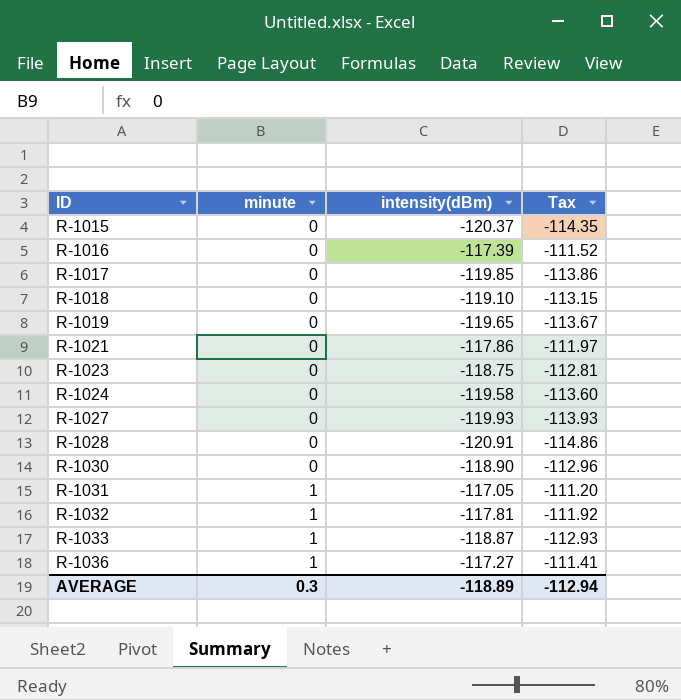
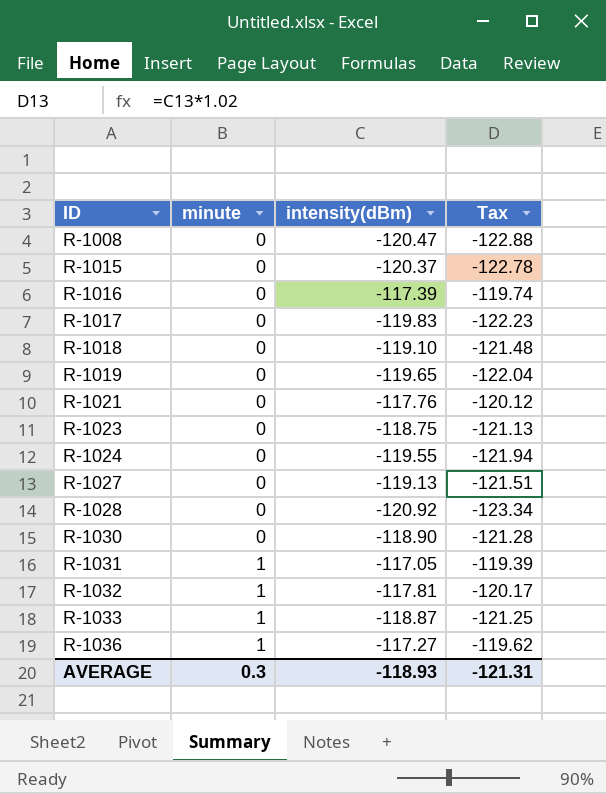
column Tax | formula: [intensity(dBm)] * 0.95 -> [intensity(dBm)] * 1.02
row R-1008: none -> 0 | -120.47 | -122.88
R-1017 | intensity(dBm): -119.85 -> -119.83
R-1021 | intensity(dBm): -117.86 -> -117.76
R-1024 | intensity(dBm): -119.58 -> -119.55
R-1027 | intensity(dBm): -119.93 -> -119.13
R-1028 | intensity(dBm): -120.91 -> -120.92
AVERAGE | intensity(dBm): -118.89 -> -118.93
AVERAGE | Tax: -112.94 -> -121.31

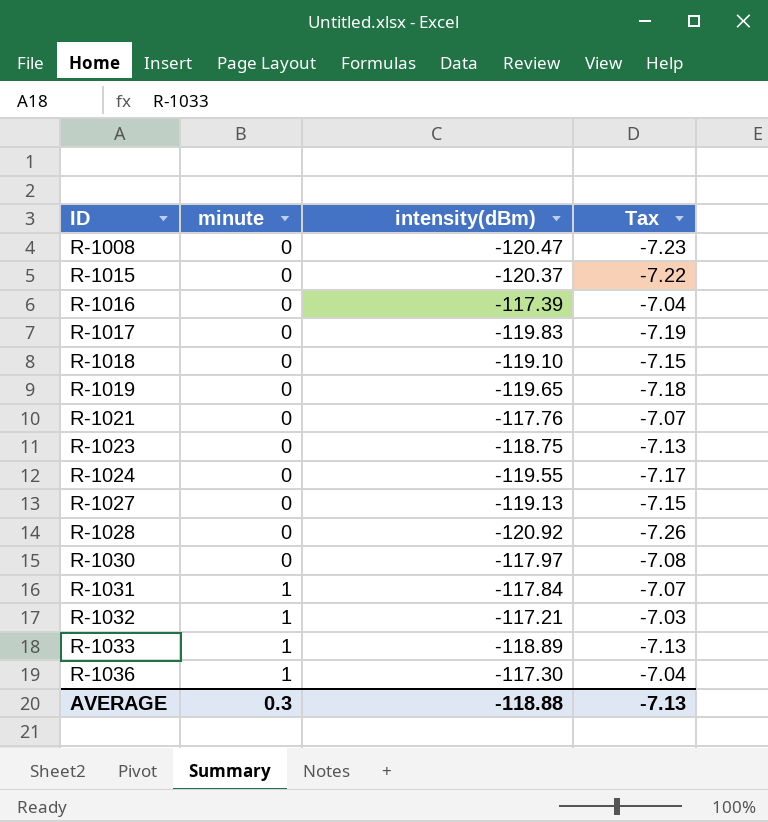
column Tax | formula: [intensity(dBm)] * 1.02 -> [intensity(dBm)] * 0.06
R-1030 | intensity(dBm): -118.90 -> -117.97
R-1031 | intensity(dBm): -117.05 -> -117.84
R-1032 | intensity(dBm): -117.81 -> -117.21
R-1033 | intensity(dBm): -118.87 -> -118.89
R-1036 | intensity(dBm): -117.27 -> -117.30
AVERAGE | intensity(dBm): -118.93 -> -118.88
AVERAGE | Tax: -121.31 -> -7.13

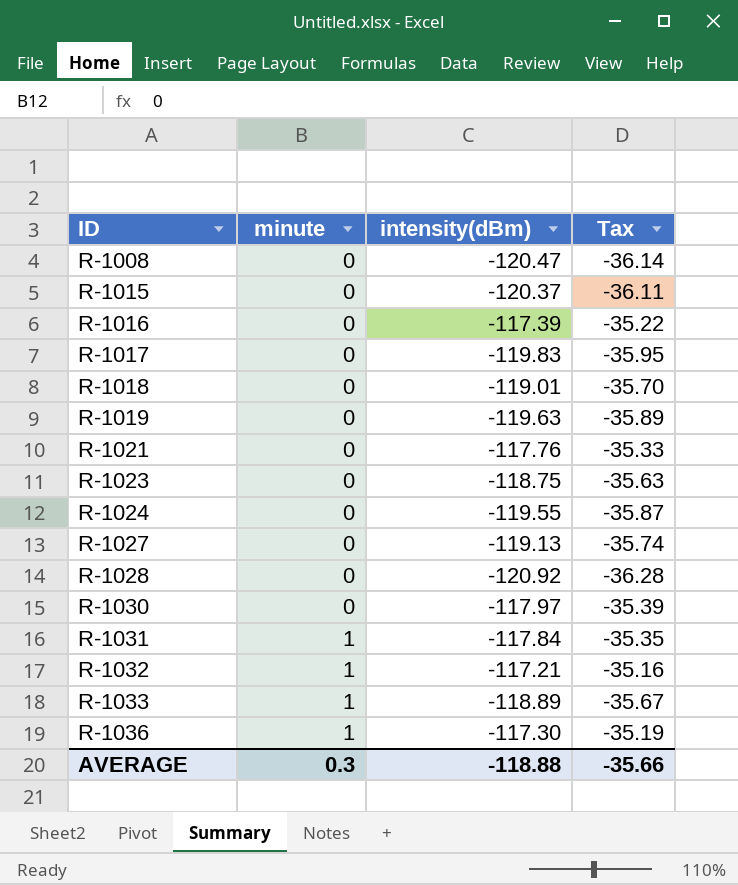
column Tax | formula: [intensity(dBm)] * 0.06 -> [intensity(dBm)] * 0.3
R-1018 | intensity(dBm): -119.10 -> -119.01
R-1019 | intensity(dBm): -119.65 -> -119.63
AVERAGE | Tax: -7.13 -> -35.66

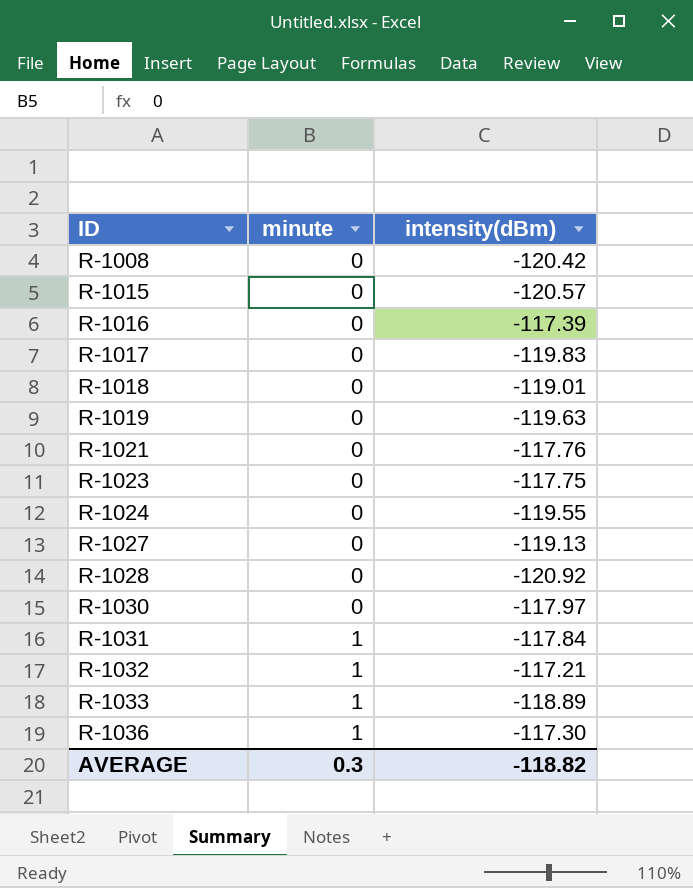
column Tax | formula: [intensity(dBm)] * 0.3 -> none
R-1008 | intensity(dBm): -120.47 -> -120.42
R-1015 | intensity(dBm): -120.37 -> -120.57
R-1023 | intensity(dBm): -118.75 -> -117.75
AVERAGE | intensity(dBm): -118.88 -> -118.82

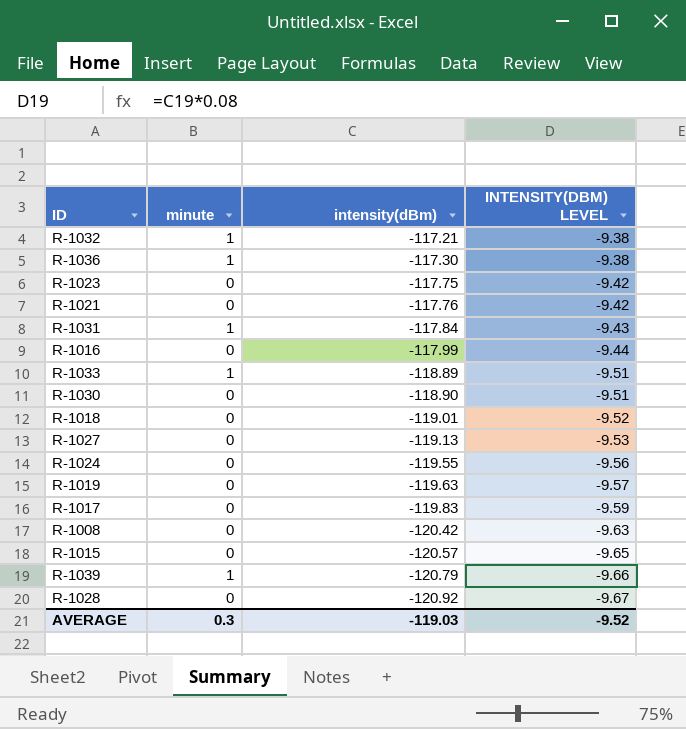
row order: ID ascending -> intensity(dBm) descending
column INTENSITY(DBM) LEVEL | formula: none -> [intensity(dBm)] * 0.08
R-1016 | intensity(dBm): -117.39 -> -117.99
R-1030 | intensity(dBm): -117.97 -> -118.90
row R-1039: none -> 1 | -120.79 | -9.66
AVERAGE | intensity(dBm): -118.82 -> -119.03

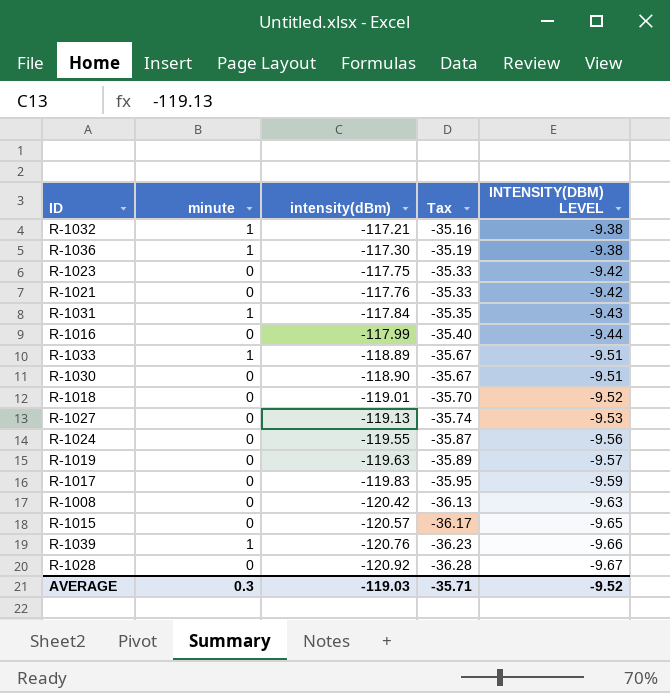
column Tax | formula: none -> [intensity(dBm)] * 0.3
R-1039 | intensity(dBm): -120.79 -> -120.76

